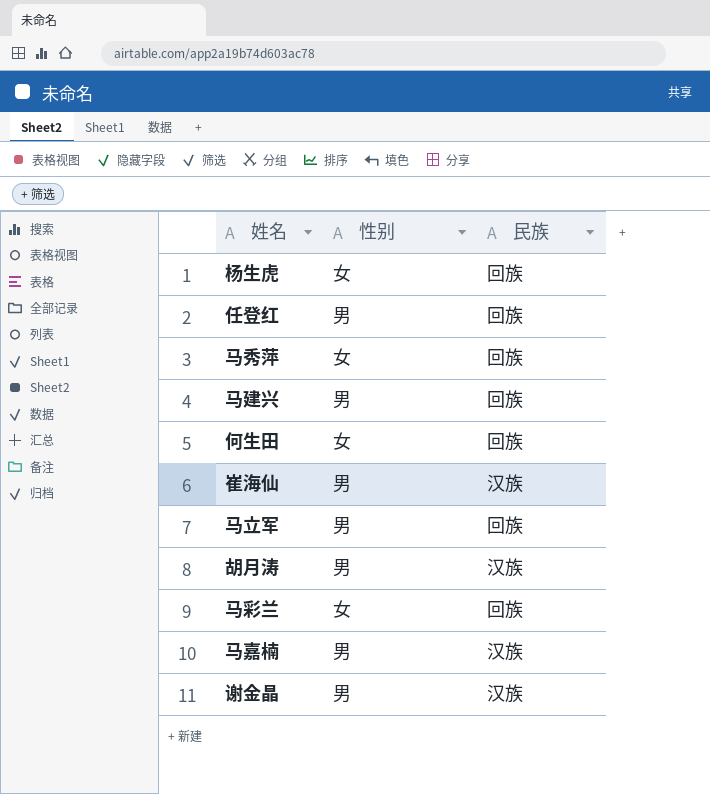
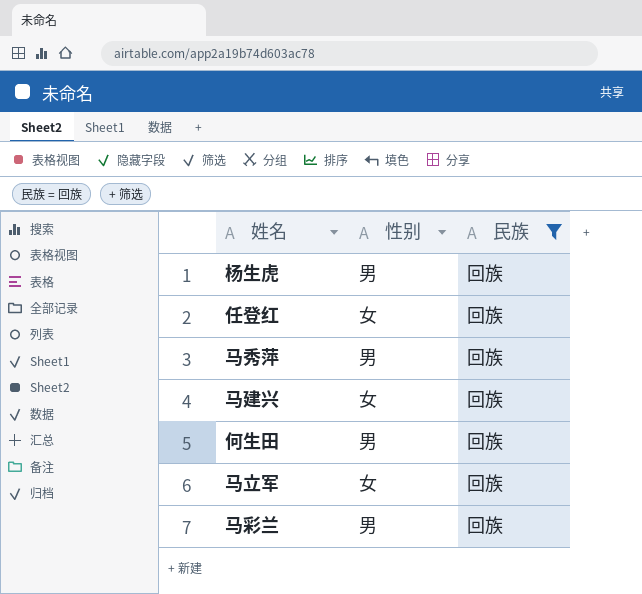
filter: none -> 民族 = 回族
杨生虎 | 性别: 女 -> 男
任登红 | 性别: 男 -> 女
马秀萍 | 性别: 女 -> 男
马建兴 | 性别: 男 -> 女
何生田 | 性别: 女 -> 男
马立军 | 性别: 男 -> 女
马彩兰 | 性别: 女 -> 男

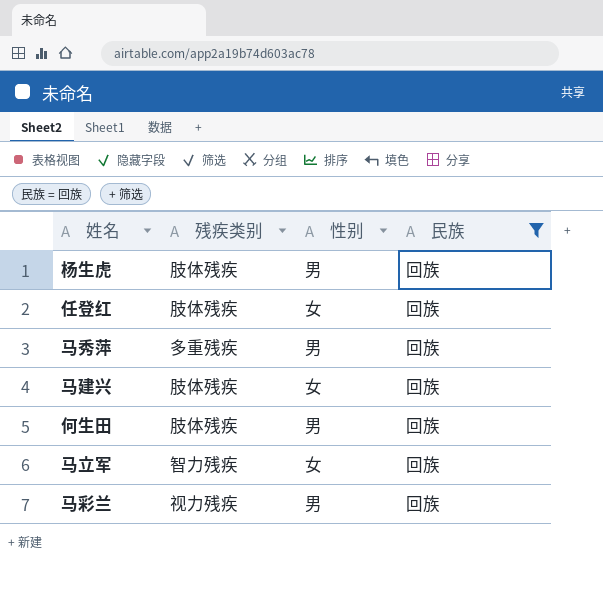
column 残疾类别 | position: none -> 2

